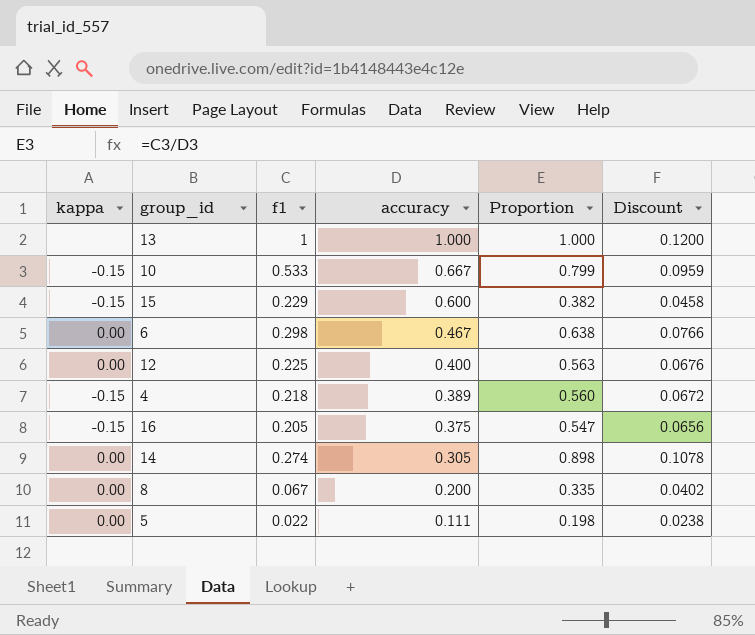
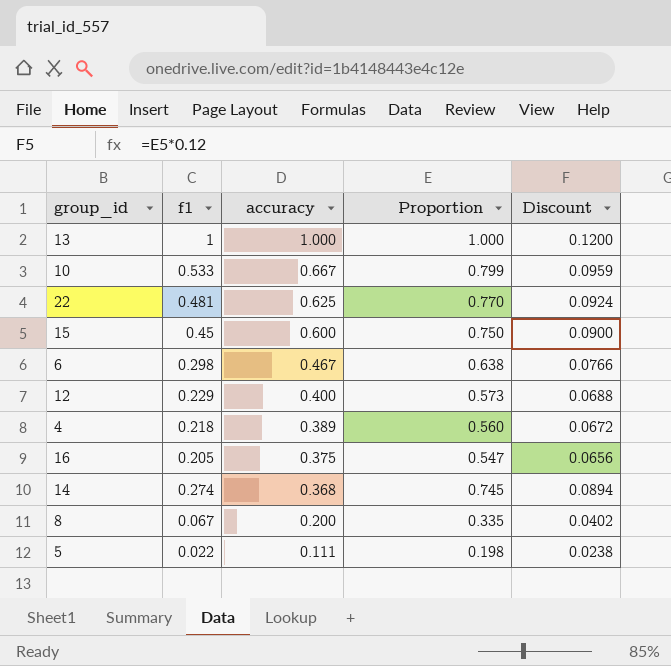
column kappa | position: 1 -> none
row 22: none -> 0.481 | 0.625 | 0.770 | 0.0924
15 | f1: 0.229 -> 0.45
15 | Proportion: 0.382 -> 0.750
15 | Discount: 0.0458 -> 0.0900
12 | f1: 0.225 -> 0.229
12 | Proportion: 0.563 -> 0.573
12 | Discount: 0.0676 -> 0.0688
14 | accuracy: 0.305 -> 0.368
14 | Proportion: 0.898 -> 0.745
14 | Discount: 0.1078 -> 0.0894

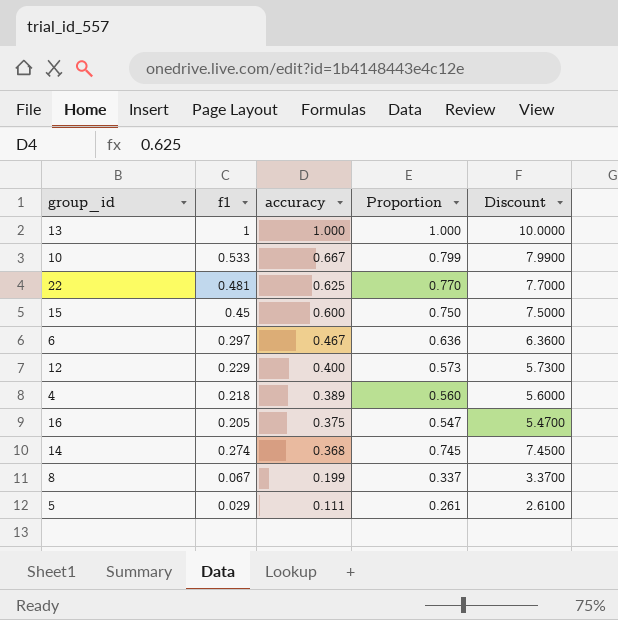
column Discount | formula: [Proportion] * 0.12 -> [Proportion] * 10
6 | f1: 0.298 -> 0.297
6 | Proportion: 0.638 -> 0.636
8 | accuracy: 0.200 -> 0.199
8 | Proportion: 0.335 -> 0.337
5 | f1: 0.022 -> 0.029
5 | Proportion: 0.198 -> 0.261

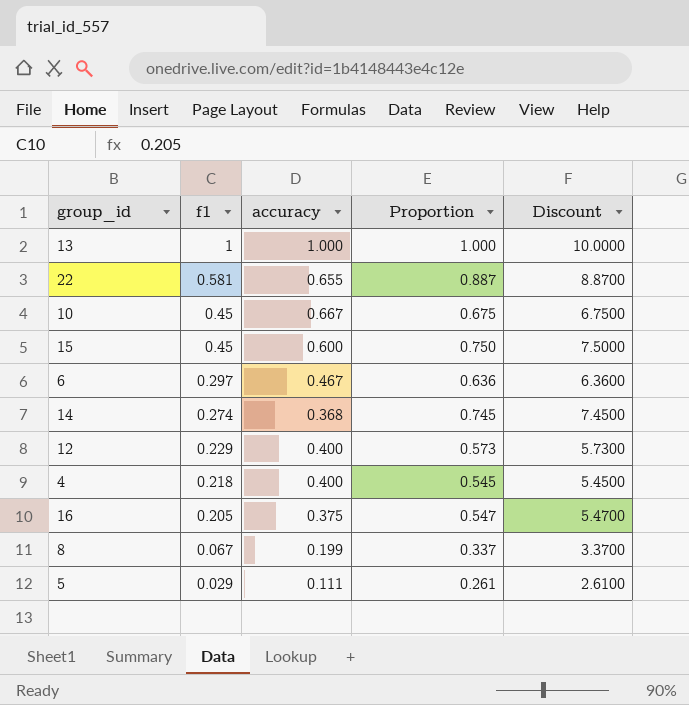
row order: accuracy descending -> f1 descending
22 | f1: 0.481 -> 0.581
22 | accuracy: 0.625 -> 0.655
22 | Proportion: 0.770 -> 0.887
22 | Discount: 7.7000 -> 8.8700
10 | f1: 0.533 -> 0.45
10 | Proportion: 0.799 -> 0.675
10 | Discount: 7.9900 -> 6.7500
4 | accuracy: 0.389 -> 0.400
4 | Proportion: 0.560 -> 0.545
4 | Discount: 5.6000 -> 5.4500

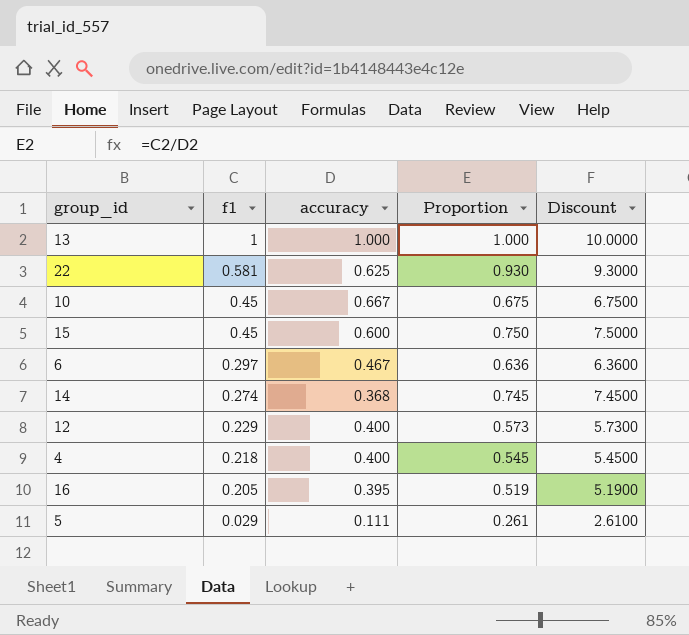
row 8: 0.067 | 0.199 | 0.337 | 3.3700 -> none
22 | accuracy: 0.655 -> 0.625
22 | Proportion: 0.887 -> 0.930
22 | Discount: 8.8700 -> 9.3000
16 | accuracy: 0.375 -> 0.395
16 | Proportion: 0.547 -> 0.519
16 | Discount: 5.4700 -> 5.1900

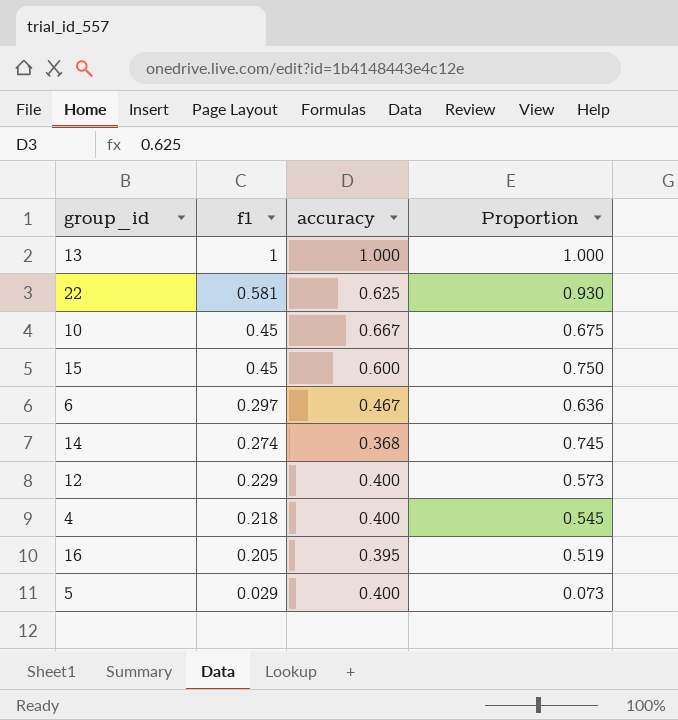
column Discount | formula: [Proportion] * 10 -> none
5 | accuracy: 0.111 -> 0.400
5 | Proportion: 0.261 -> 0.073

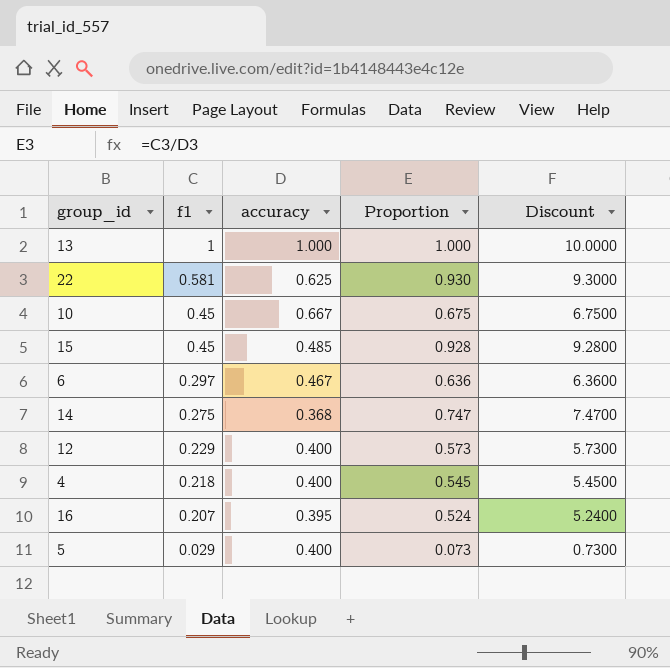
column Discount | formula: none -> [Proportion] * 10
15 | accuracy: 0.600 -> 0.485
15 | Proportion: 0.750 -> 0.928
14 | f1: 0.274 -> 0.275
14 | Proportion: 0.745 -> 0.747
16 | f1: 0.205 -> 0.207
16 | Proportion: 0.519 -> 0.524

